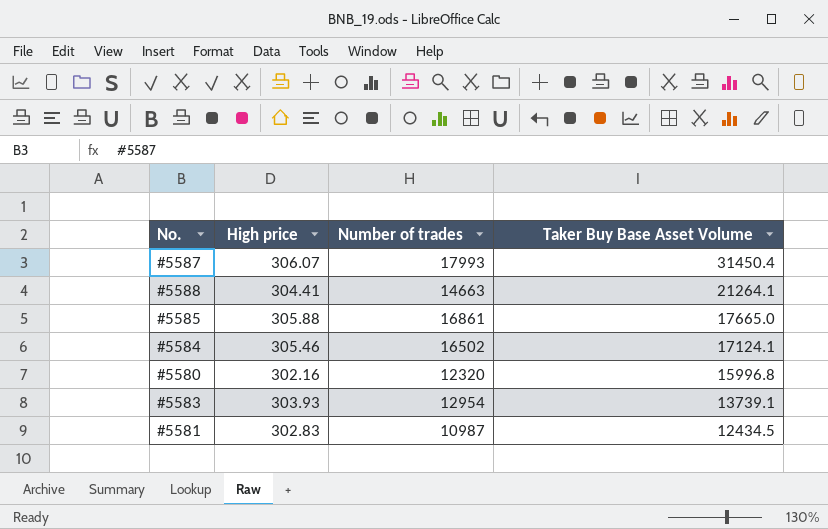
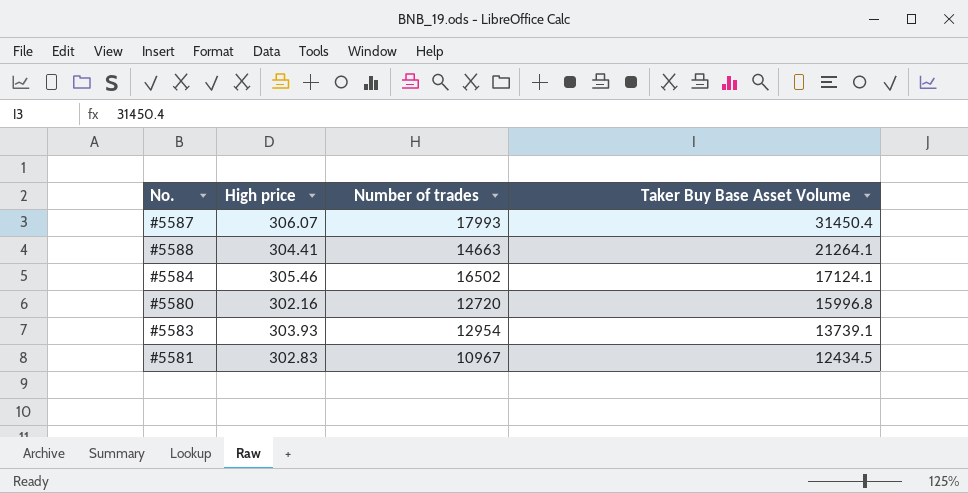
row #5585: 305.88 | 16861 | 17665.0 -> none
#5580 | Number of trades: 12320 -> 12720
#5581 | Number of trades: 10987 -> 10967

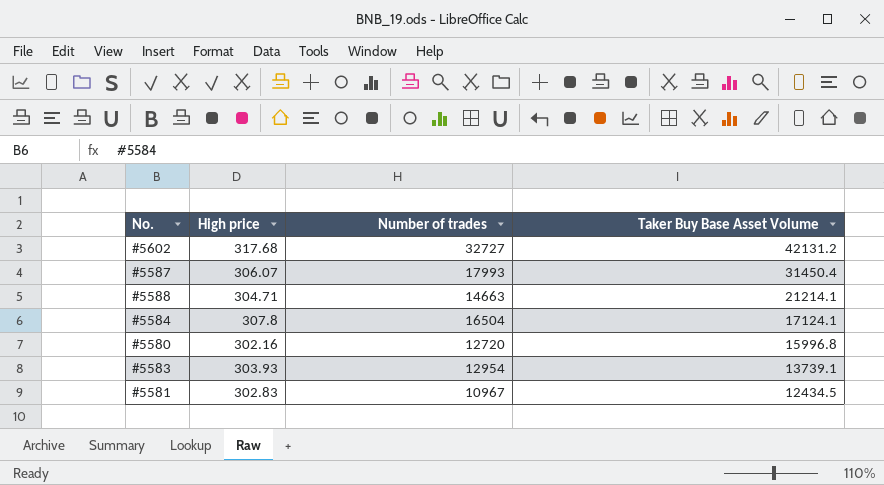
row #5602: none -> 317.68 | 32727 | 42131.2
#5588 | High price: 304.41 -> 304.71
#5588 | Taker Buy Base Asset Volume: 21264.1 -> 21214.1
#5584 | High price: 305.46 -> 307.8
#5584 | Number of trades: 16502 -> 16504

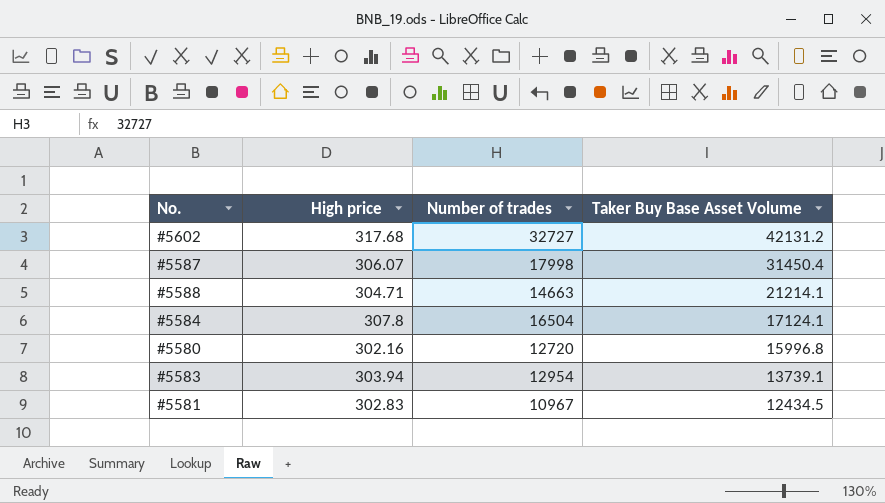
#5587 | Number of trades: 17993 -> 17998
#5583 | High price: 303.93 -> 303.94

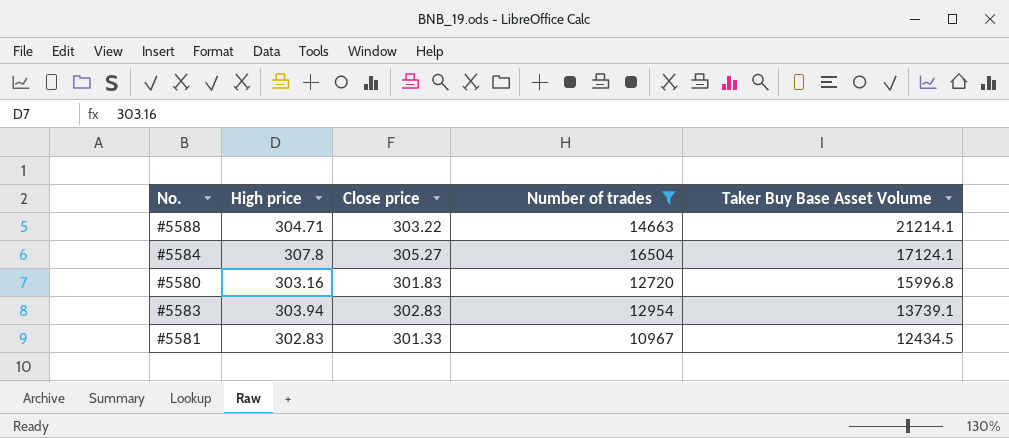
filter: none -> Number of trades <= 16504
column Close price | position: none -> 3
#5580 | High price: 302.16 -> 303.16

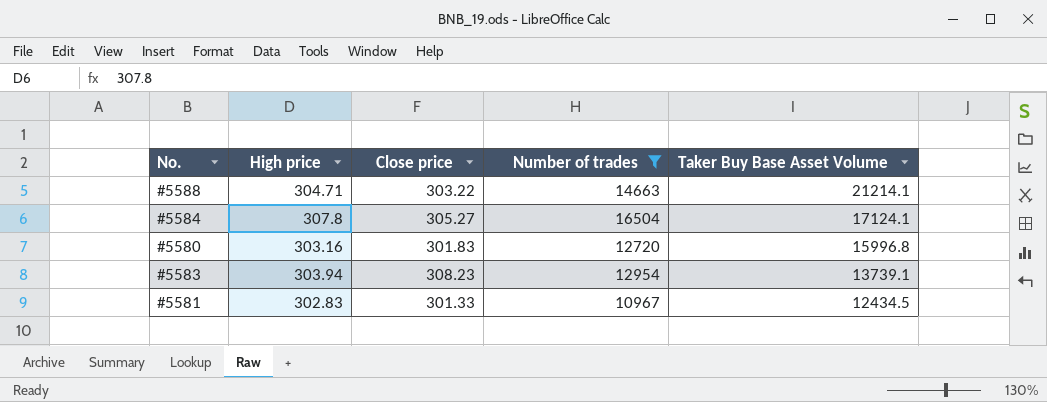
#5583 | Close price: 302.83 -> 308.23

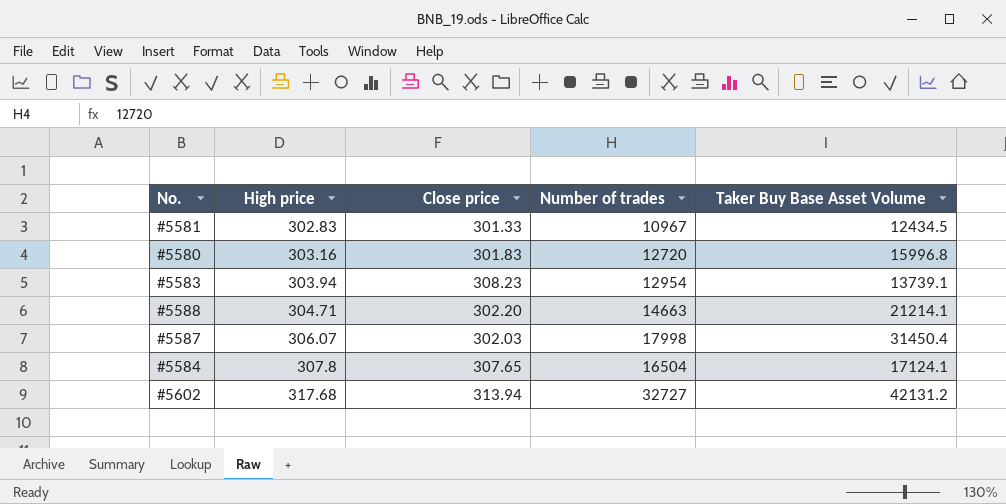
filter: Number of trades <= 16504 -> none
row order: Taker Buy Base Asset Volume descending -> High price ascending
#5588 | Close price: 303.22 -> 302.20
#5584 | Close price: 305.27 -> 307.65

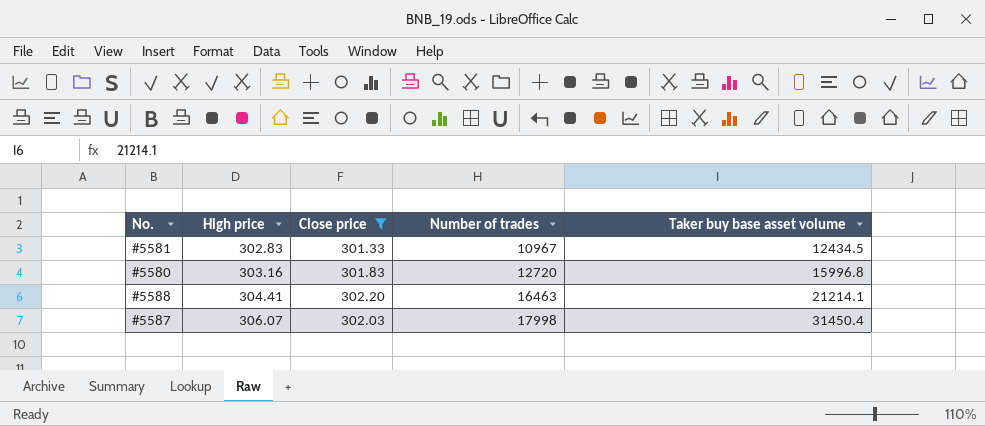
filter: none -> Close price <= 302.20
column name: Taker Buy Base Asset Volume -> Taker buy base asset volume
#5588 | High price: 304.71 -> 304.41
#5588 | Number of trades: 14663 -> 16463

